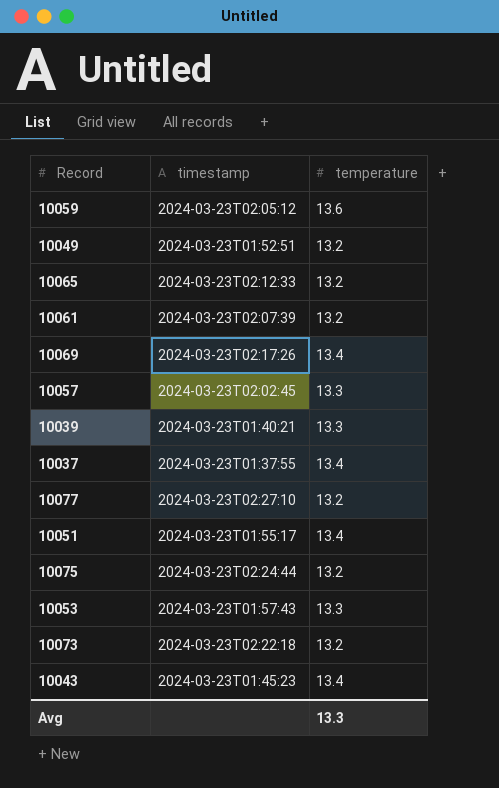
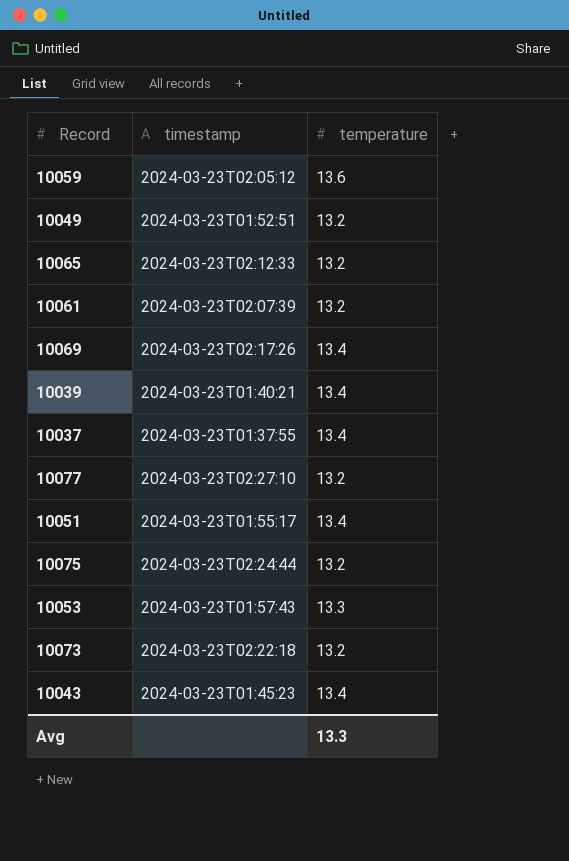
row 10057: 2024-03-23T02:02:45 | 13.3 -> none
10039 | temperature: 13.3 -> 13.4

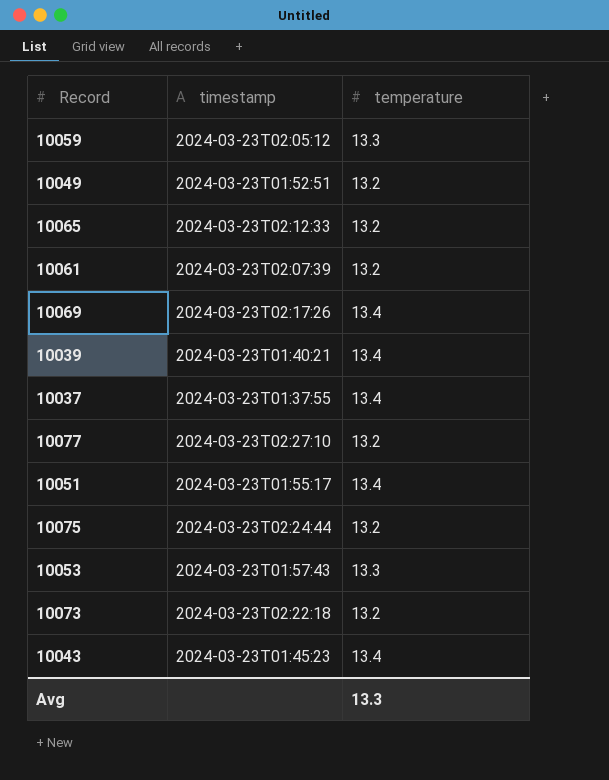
10059 | temperature: 13.6 -> 13.3

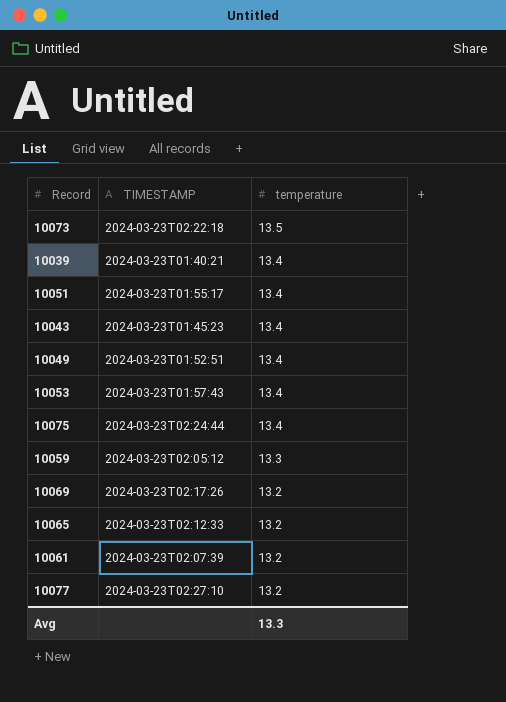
row order: none -> temperature descending
column name: timestamp -> TIMESTAMP
row 10037: 2024-03-23T01:37:55 | 13.4 -> none
10073 | temperature: 13.2 -> 13.5
10049 | temperature: 13.2 -> 13.4
10053 | temperature: 13.3 -> 13.4
10075 | temperature: 13.2 -> 13.4
10069 | temperature: 13.4 -> 13.2

